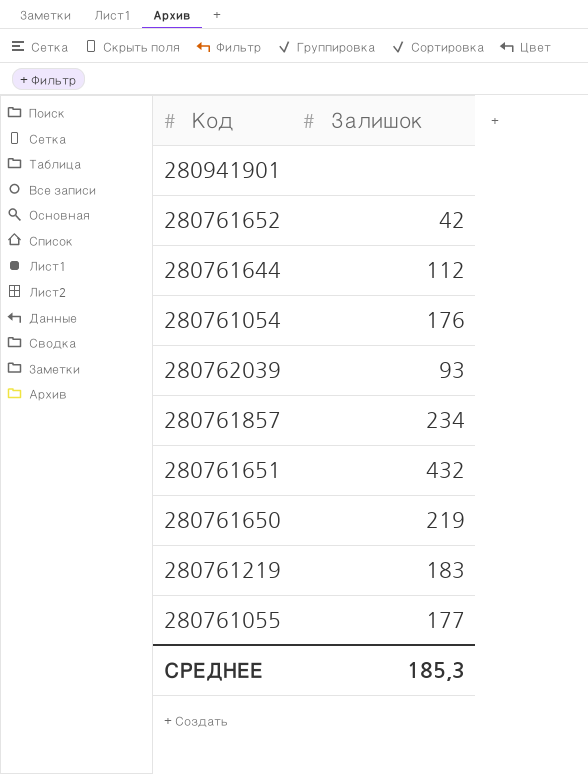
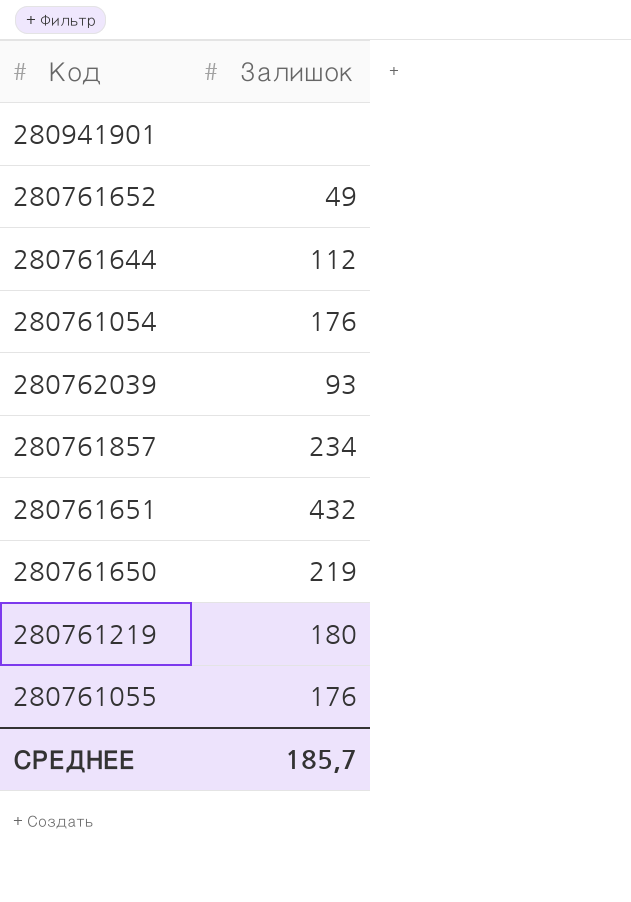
280761652 | Залишок: 42 -> 49
280761219 | Залишок: 183 -> 180
280761055 | Залишок: 177 -> 176
СРЕДНЕЕ | Залишок: 185,3 -> 185,7

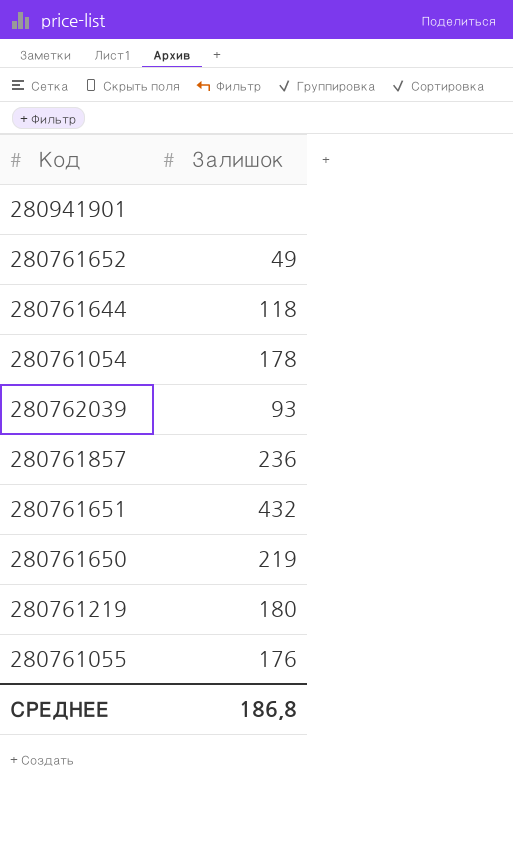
280761644 | Залишок: 112 -> 118
280761054 | Залишок: 176 -> 178
280761857 | Залишок: 234 -> 236
СРЕДНЕЕ | Залишок: 185,7 -> 186,8

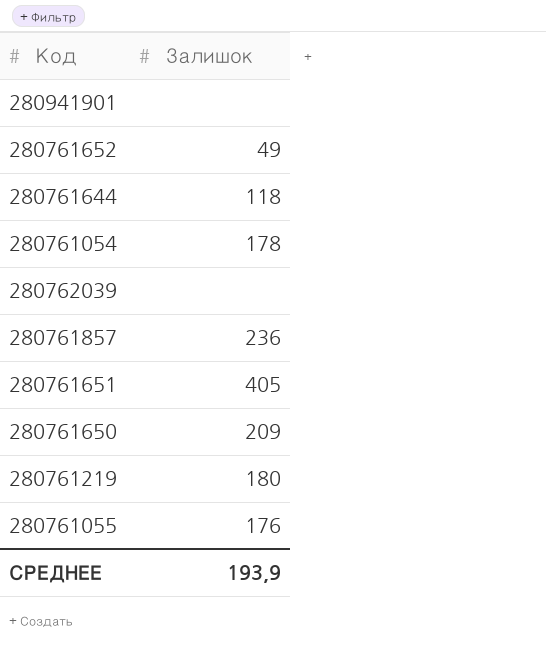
280762039 | Залишок: 93 -> none
280761651 | Залишок: 432 -> 405
280761650 | Залишок: 219 -> 209
СРЕДНЕЕ | Залишок: 186,8 -> 193,9

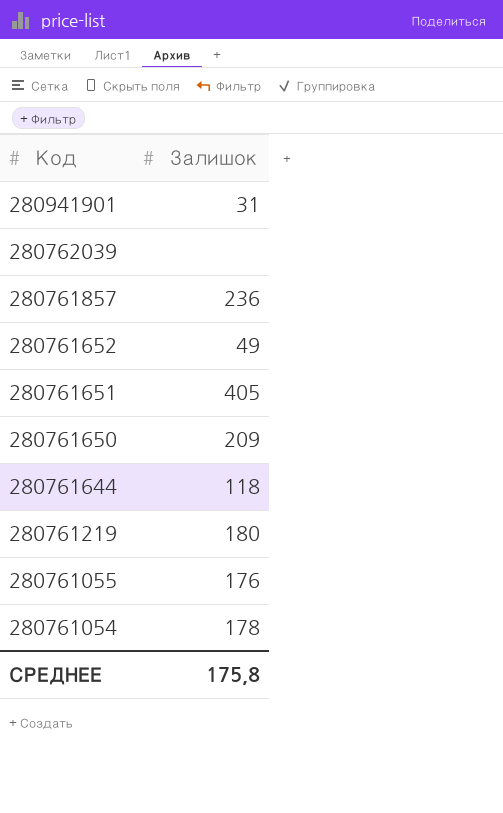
row order: none -> Код descending
280941901 | Залишок: none -> 31
СРЕДНЕЕ | Залишок: 193,9 -> 175,8

